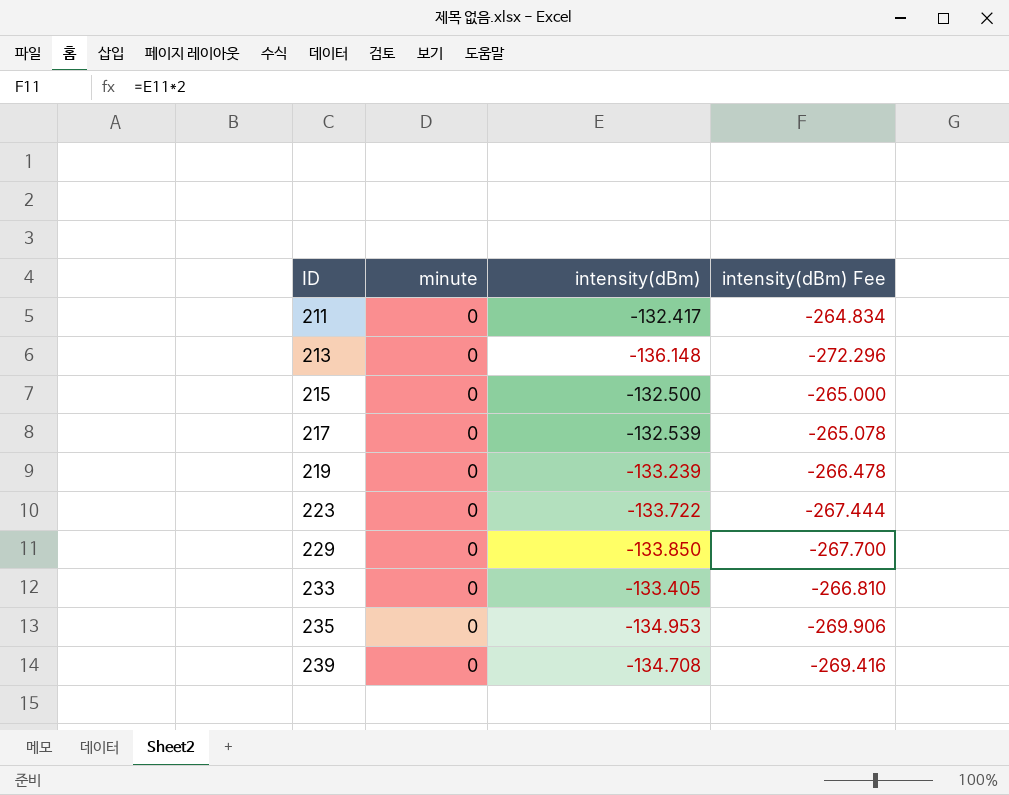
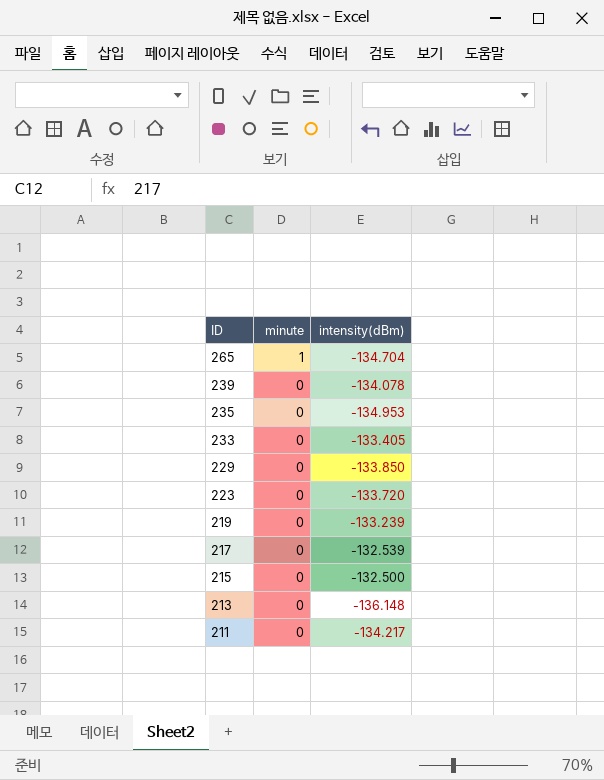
row order: ID ascending -> ID descending
column intensity(dBm) Fee | formula: [intensity(dBm)] * 2 -> none
row 265: none -> 1 | -134.704
239 | intensity(dBm): -134.708 -> -134.078
223 | intensity(dBm): -133.722 -> -133.720
211 | intensity(dBm): -132.417 -> -134.217

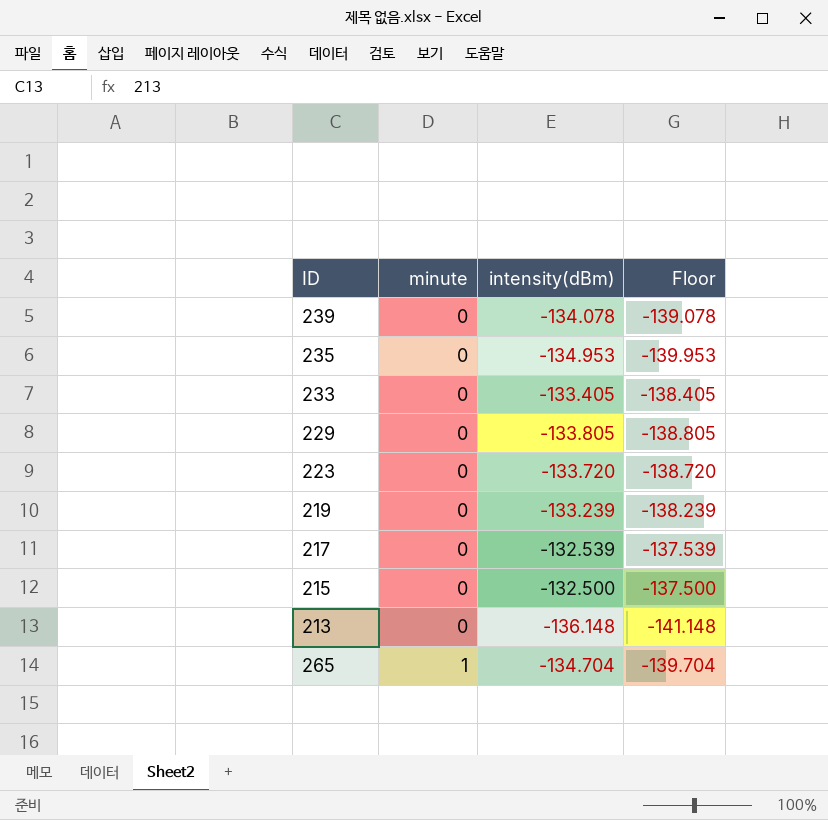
row order: ID descending -> minute ascending
column Floor | formula: none -> [intensity(dBm)] - 5
row 211: 0 | -134.217 -> none
229 | intensity(dBm): -133.850 -> -133.805

